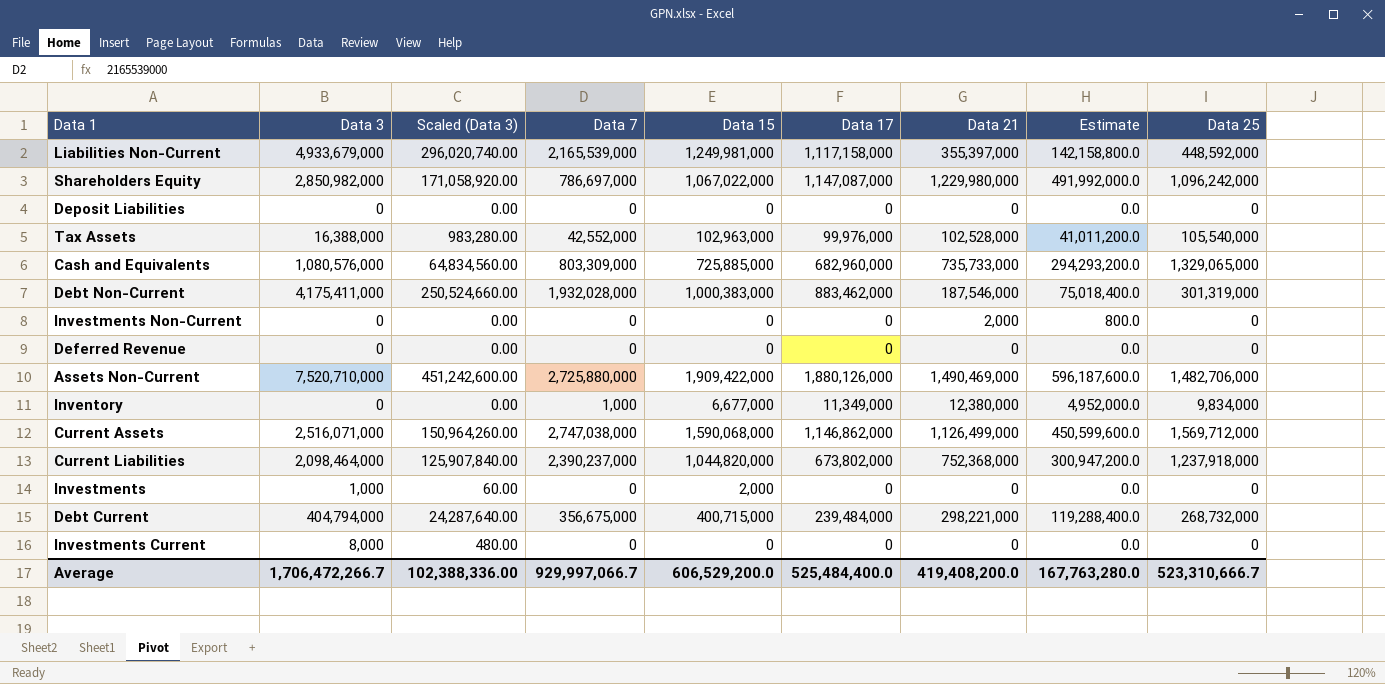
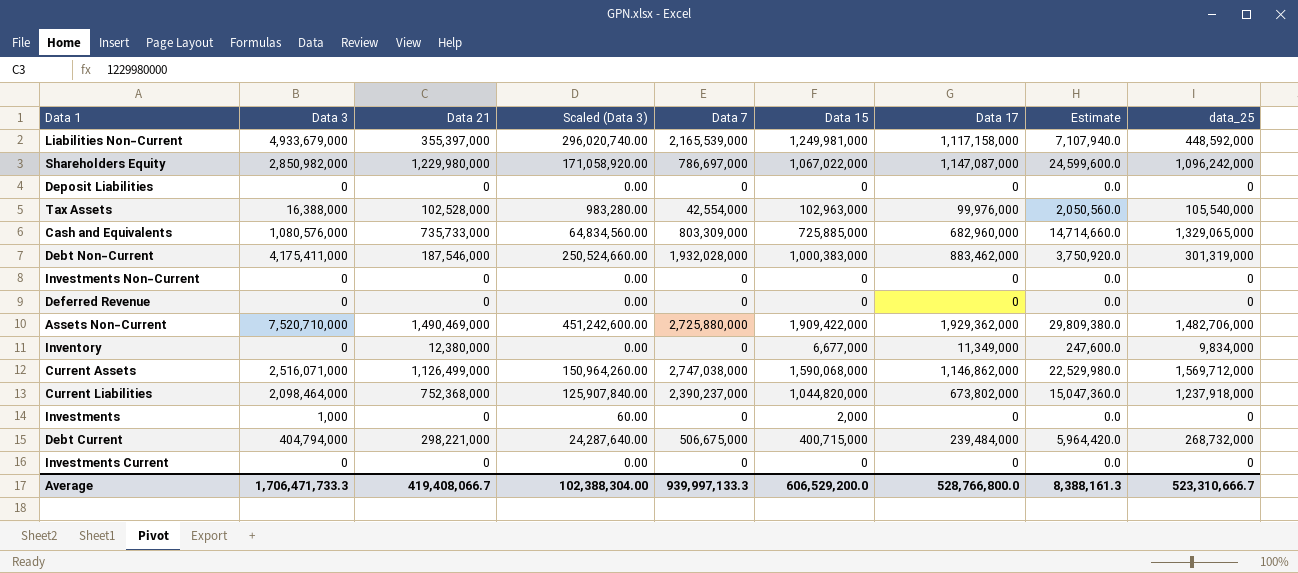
column Data 21 | position: 7 -> 3
column Estimate | formula: [Data 21] * 0.4 -> [Data 21] * 0.02
column name: Data 25 -> data_25
Tax Assets | Data 7: 42,552,000 -> 42,554,000
Investments Non-Current | Data 21: 2,000 -> 0
Assets Non-Current | Data 17: 1,880,126,000 -> 1,929,362,000
Inventory | Data 7: 1,000 -> 0
Debt Current | Data 7: 356,675,000 -> 506,675,000
Investments Current | Data 3: 8,000 -> 0
Investments Current | Scaled (Data 3): 480.00 -> 0.00
Average | Data 3: 1,706,472,266.7 -> 1,706,471,733.3
Average | Data 21: 419,408,200.0 -> 419,408,066.7
Average | Scaled (Data 3): 102,388,336.00 -> 102,388,304.00
Average | Data 7: 929,997,066.7 -> 939,997,133.3
Average | Data 17: 525,484,400.0 -> 528,766,800.0
Average | Estimate: 167,763,280.0 -> 8,388,161.3

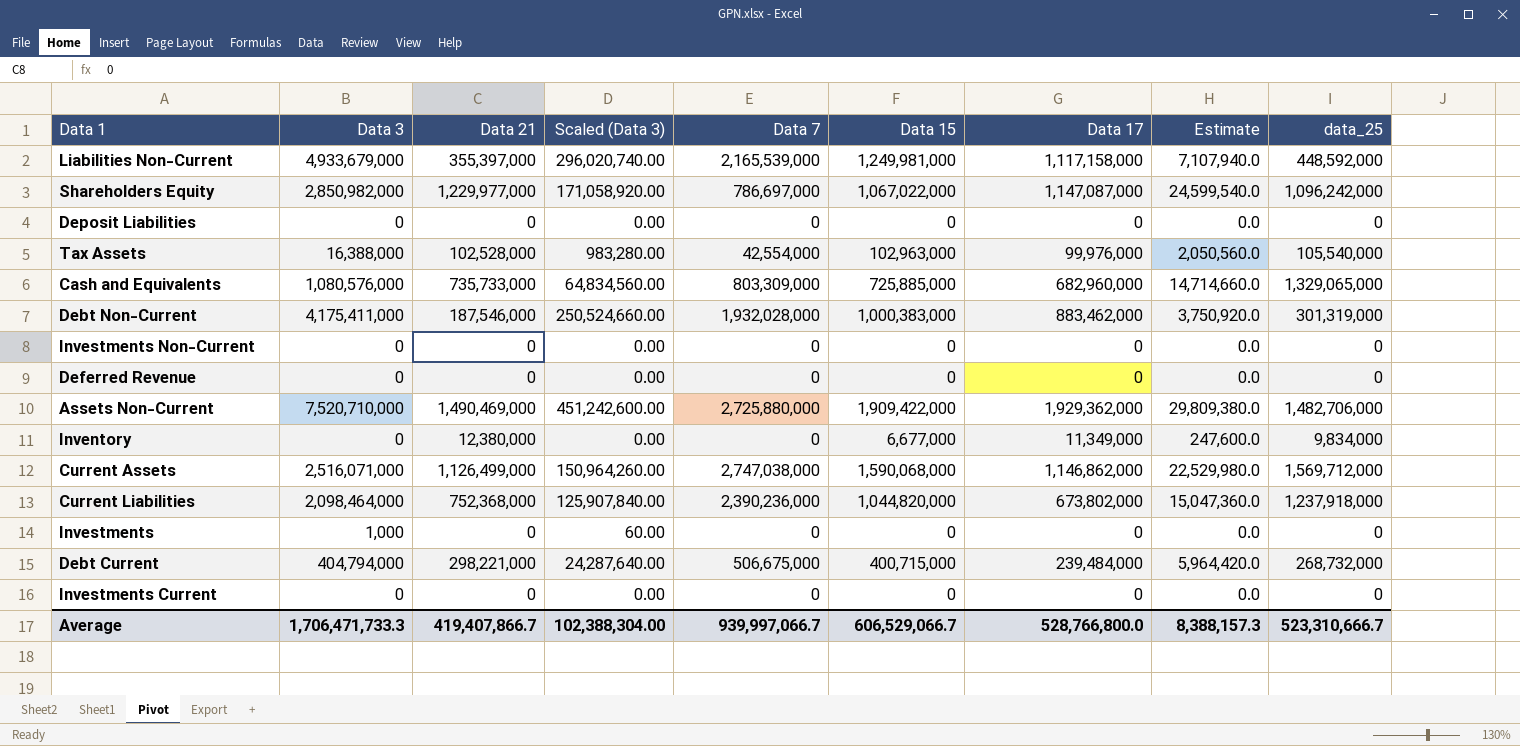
Shareholders Equity | Data 21: 1,229,980,000 -> 1,229,977,000
Shareholders Equity | Estimate: 24,599,600.0 -> 24,599,540.0
Current Liabilities | Data 7: 2,390,237,000 -> 2,390,236,000
Investments | Data 15: 2,000 -> 0
Average | Data 21: 419,408,066.7 -> 419,407,866.7
Average | Data 7: 939,997,133.3 -> 939,997,066.7
Average | Data 15: 606,529,200.0 -> 606,529,066.7
Average | Estimate: 8,388,161.3 -> 8,388,157.3

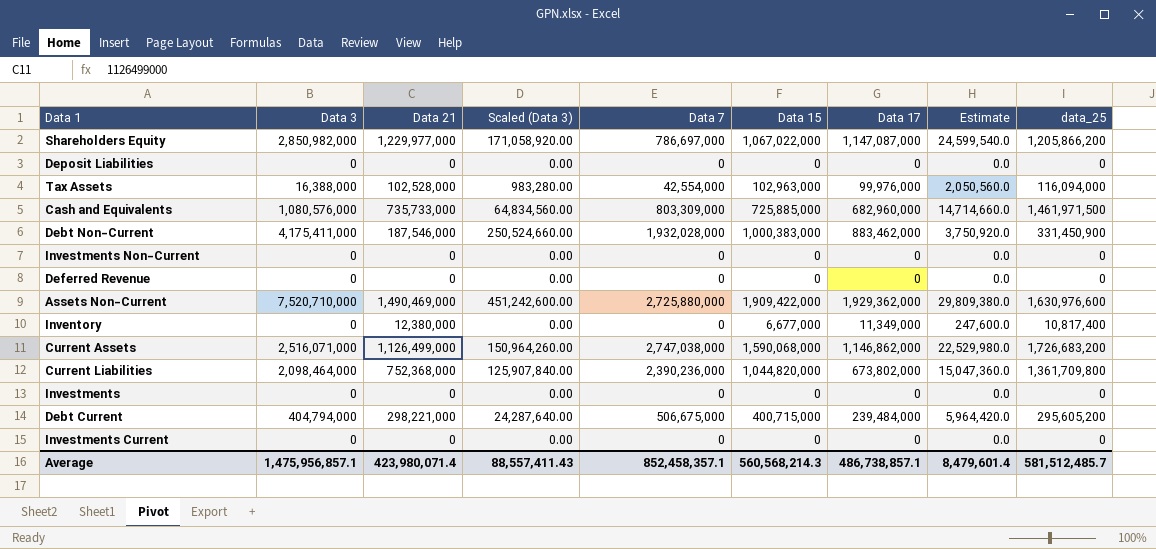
row Liabilities Non-Current: 4,933,679,000 | 355,397,000 | 296,020,740.00 | 2,165,539,000 | 1,249,981,000 | 1,117,158,000 | 7,107,940.0 | 448,592,000 -> none
Shareholders Equity | data_25: 1,096,242,000 -> 1,205,866,200
Tax Assets | data_25: 105,540,000 -> 116,094,000
Cash and Equivalents | data_25: 1,329,065,000 -> 1,461,971,500
Debt Non-Current | data_25: 301,319,000 -> 331,450,900
Assets Non-Current | data_25: 1,482,706,000 -> 1,630,976,600
Inventory | data_25: 9,834,000 -> 10,817,400
Current Assets | data_25: 1,569,712,000 -> 1,726,683,200
Current Liabilities | data_25: 1,237,918,000 -> 1,361,709,800
Investments | Data 3: 1,000 -> 0
Investments | Scaled (Data 3): 60.00 -> 0.00
Debt Current | data_25: 268,732,000 -> 295,605,200
Average | Data 3: 1,706,471,733.3 -> 1,475,956,857.1
Average | Data 21: 419,407,866.7 -> 423,980,071.4
Average | Scaled (Data 3): 102,388,304.00 -> 88,557,411.43
Average | Data 7: 939,997,066.7 -> 852,458,357.1
Average | Data 15: 606,529,066.7 -> 560,568,214.3
Average | Data 17: 528,766,800.0 -> 486,738,857.1
Average | Estimate: 8,388,157.3 -> 8,479,601.4
Average | data_25: 523,310,666.7 -> 581,512,485.7

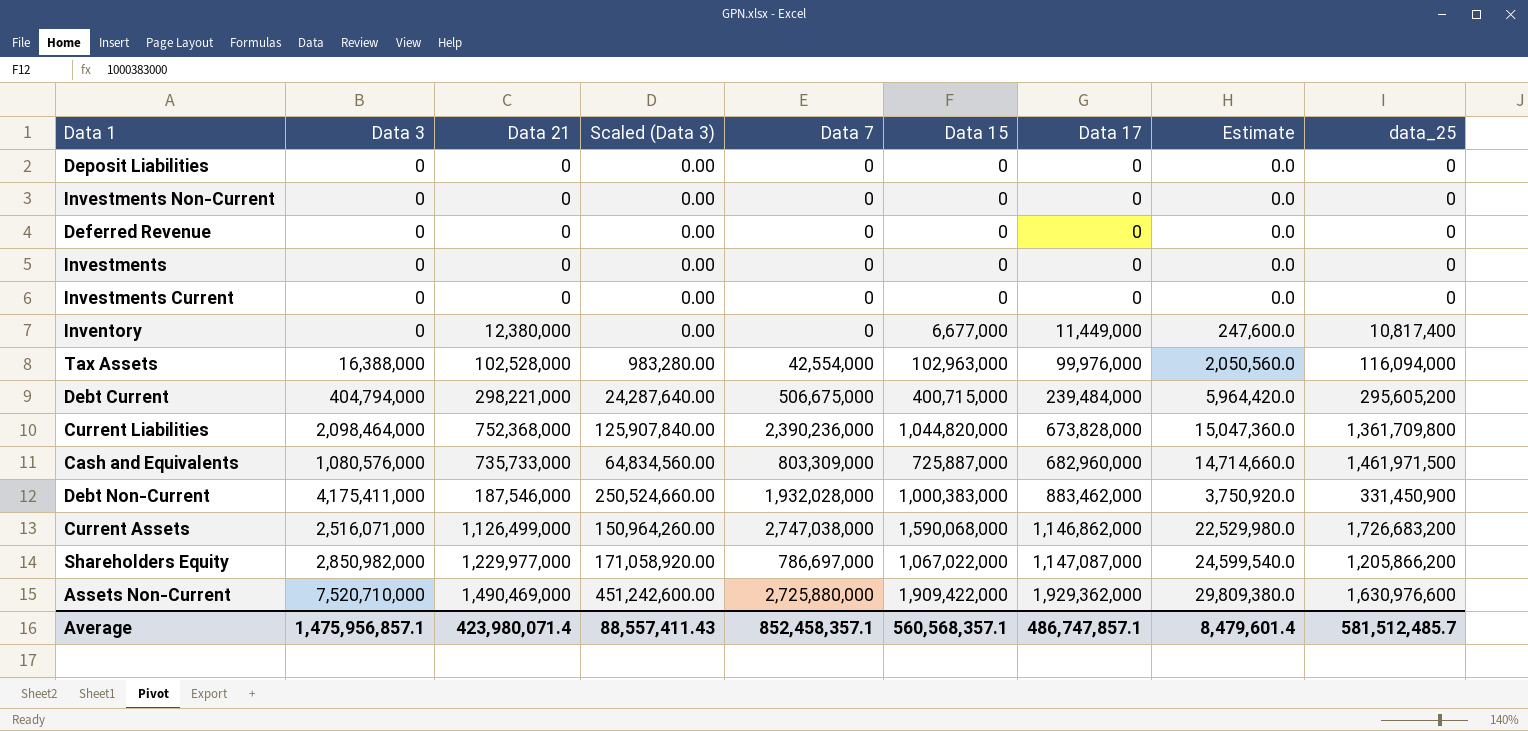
row order: none -> Data 17 ascending
Inventory | Data 17: 11,349,000 -> 11,449,000
Current Liabilities | Data 17: 673,802,000 -> 673,828,000
Cash and Equivalents | Data 15: 725,885,000 -> 725,887,000
Average | Data 15: 560,568,214.3 -> 560,568,357.1
Average | Data 17: 486,738,857.1 -> 486,747,857.1

